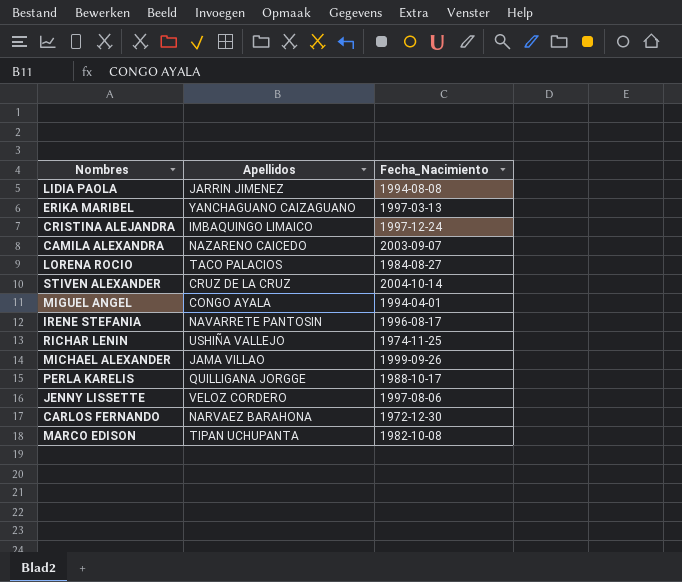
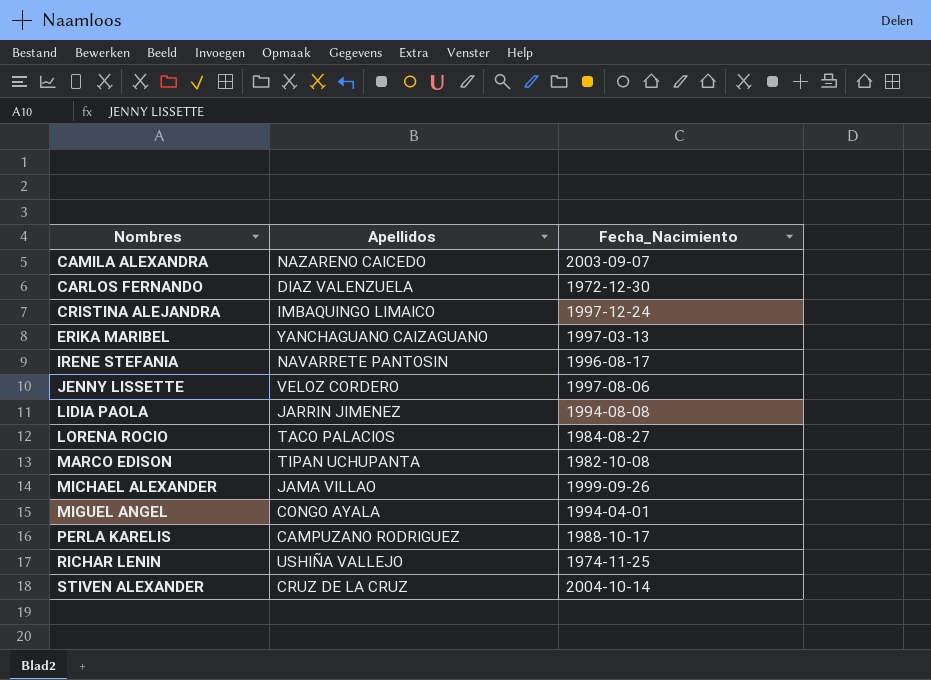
row order: none -> Nombres ascending
CARLOS FERNANDO | Apellidos: NARVAEZ BARAHONA -> DIAZ VALENZUELA
PERLA KARELIS | Apellidos: QUILLIGANA JORGGE -> CAMPUZANO RODRIGUEZ

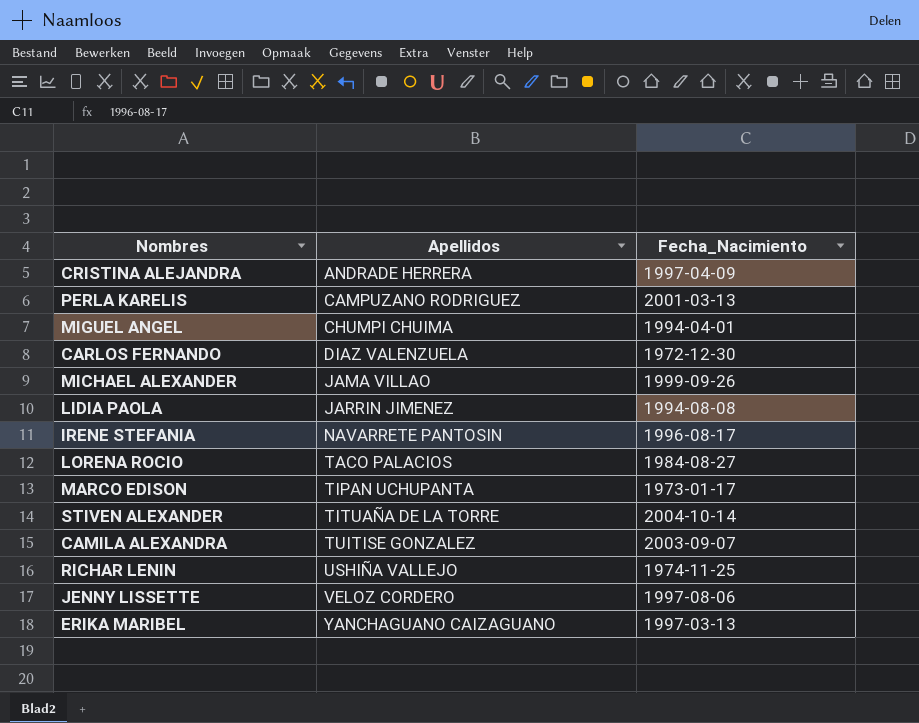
row order: Nombres ascending -> Apellidos ascending
CRISTINA ALEJANDRA | Apellidos: IMBAQUINGO LIMAICO -> ANDRADE HERRERA
CRISTINA ALEJANDRA | Fecha_Nacimiento: 1997-12-24 -> 1997-04-09
PERLA KARELIS | Fecha_Nacimiento: 1988-10-17 -> 2001-03-13
MIGUEL ANGEL | Apellidos: CONGO AYALA -> CHUMPI CHUIMA
MARCO EDISON | Fecha_Nacimiento: 1982-10-08 -> 1973-01-17
STIVEN ALEXANDER | Apellidos: CRUZ DE LA CRUZ -> TITUAÑA DE LA TORRE
CAMILA ALEXANDRA | Apellidos: NAZARENO CAICEDO -> TUITISE GONZALEZ

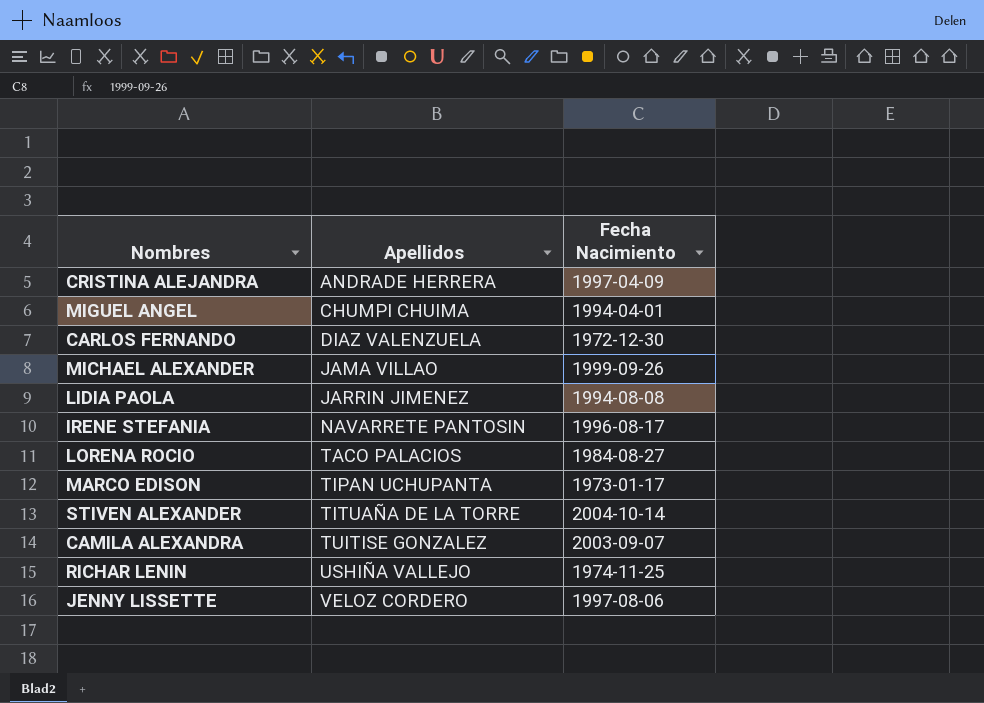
column name: Fecha_Nacimiento -> Fecha Nacimiento
row PERLA KARELIS: CAMPUZANO RODRIGUEZ | 2001-03-13 -> none
row ERIKA MARIBEL: YANCHAGUANO CAIZAGUANO | 1997-03-13 -> none

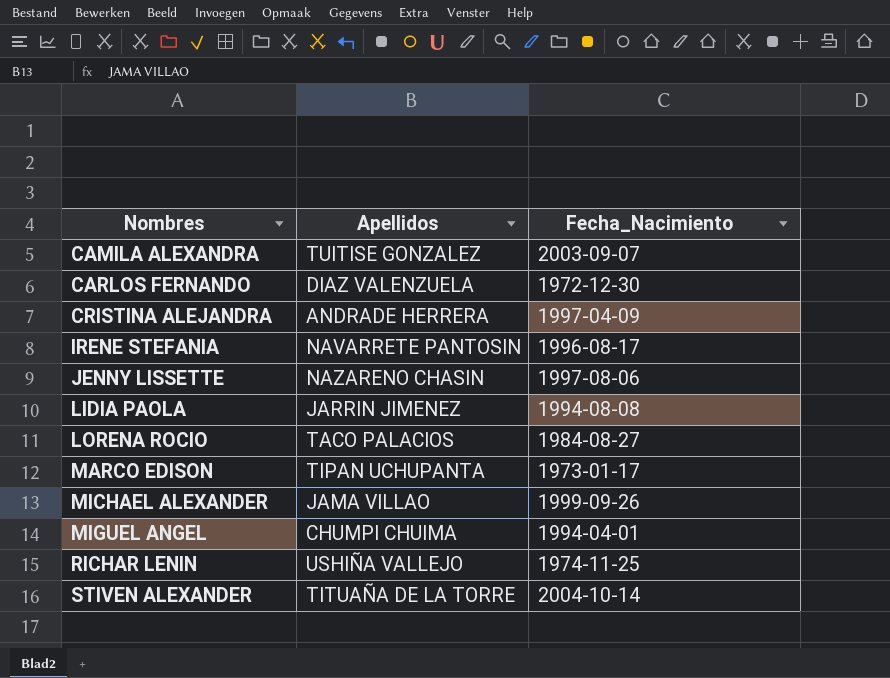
row order: Apellidos ascending -> Nombres ascending
column name: Fecha Nacimiento -> Fecha_Nacimiento
JENNY LISSETTE | Apellidos: VELOZ CORDERO -> NAZARENO CHASIN

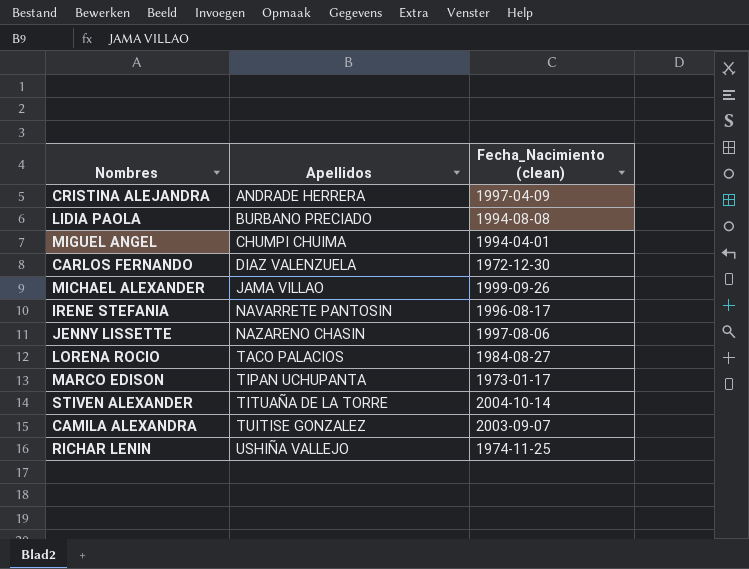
row order: Nombres ascending -> Apellidos ascending
column name: Fecha_Nacimiento -> Fecha_Nacimiento (clean)
LIDIA PAOLA | Apellidos: JARRIN JIMENEZ -> BURBANO PRECIADO

